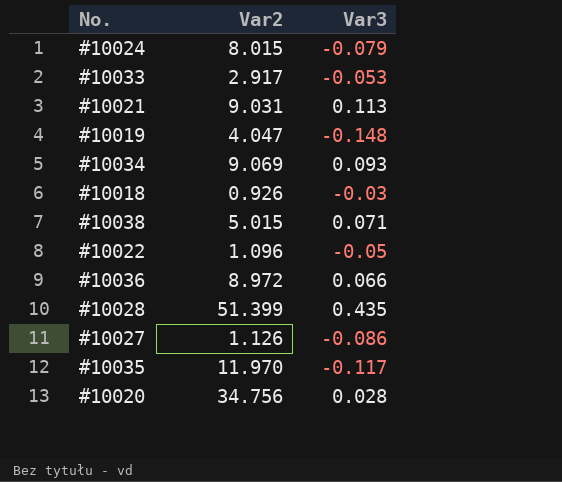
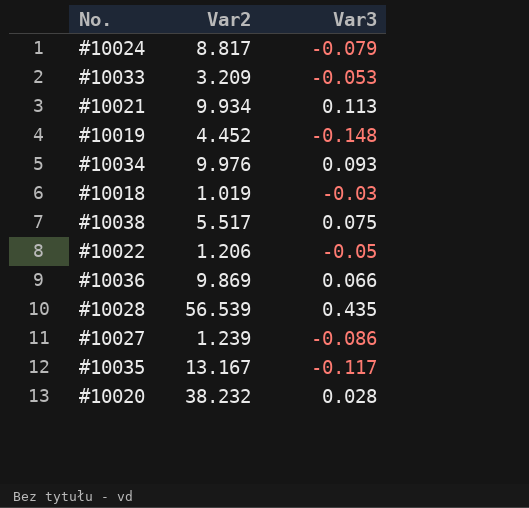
#10024 | Var2: 8.015 -> 8.817
#10033 | Var2: 2.917 -> 3.209
#10021 | Var2: 9.031 -> 9.934
#10019 | Var2: 4.047 -> 4.452
#10034 | Var2: 9.069 -> 9.976
#10018 | Var2: 0.926 -> 1.019
#10038 | Var2: 5.015 -> 5.517
#10038 | Var3: 0.071 -> 0.075
#10022 | Var2: 1.096 -> 1.206
#10036 | Var2: 8.972 -> 9.869
#10028 | Var2: 51.399 -> 56.539
#10027 | Var2: 1.126 -> 1.239
#10035 | Var2: 11.970 -> 13.167
#10020 | Var2: 34.756 -> 38.232

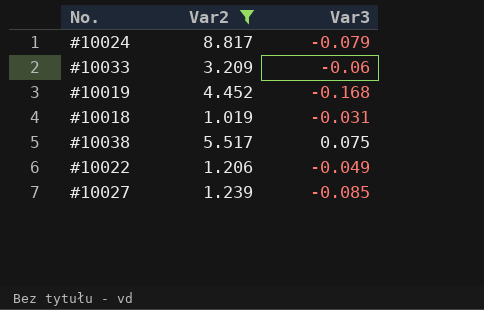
filter: none -> Var2 <= 8.817
#10033 | Var3: -0.053 -> -0.06
#10019 | Var3: -0.148 -> -0.168
#10018 | Var3: -0.03 -> -0.031
#10022 | Var3: -0.05 -> -0.049
#10027 | Var3: -0.086 -> -0.085

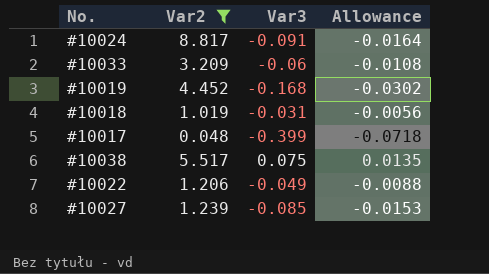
column Allowance | formula: none -> [Var3] * 0.18
#10024 | Var3: -0.079 -> -0.091
row #10017: none -> 0.048 | -0.399 | -0.0718

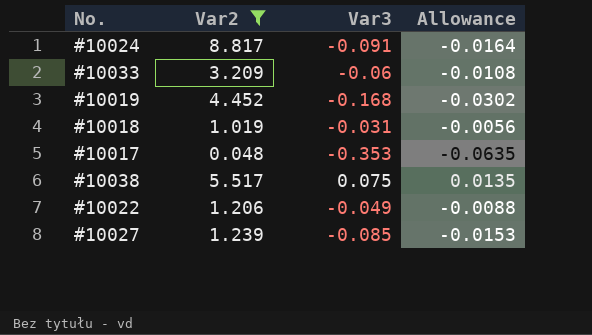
#10017 | Var3: -0.399 -> -0.353
#10017 | Allowance: -0.0718 -> -0.0635

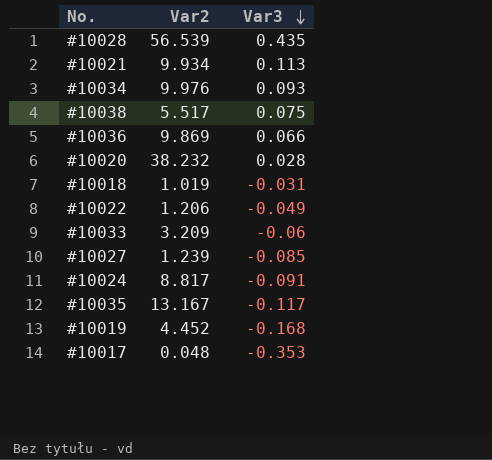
filter: Var2 <= 8.817 -> none
row order: none -> Var3 descending
column Allowance | formula: [Var3] * 0.18 -> none

